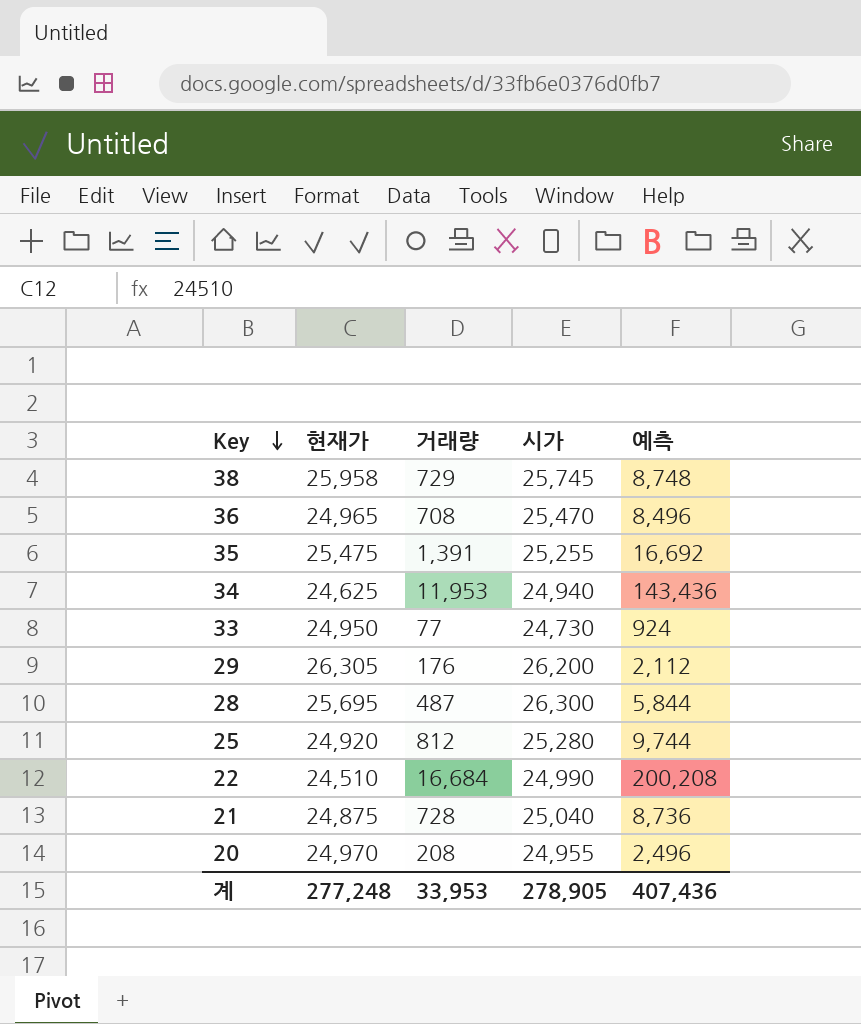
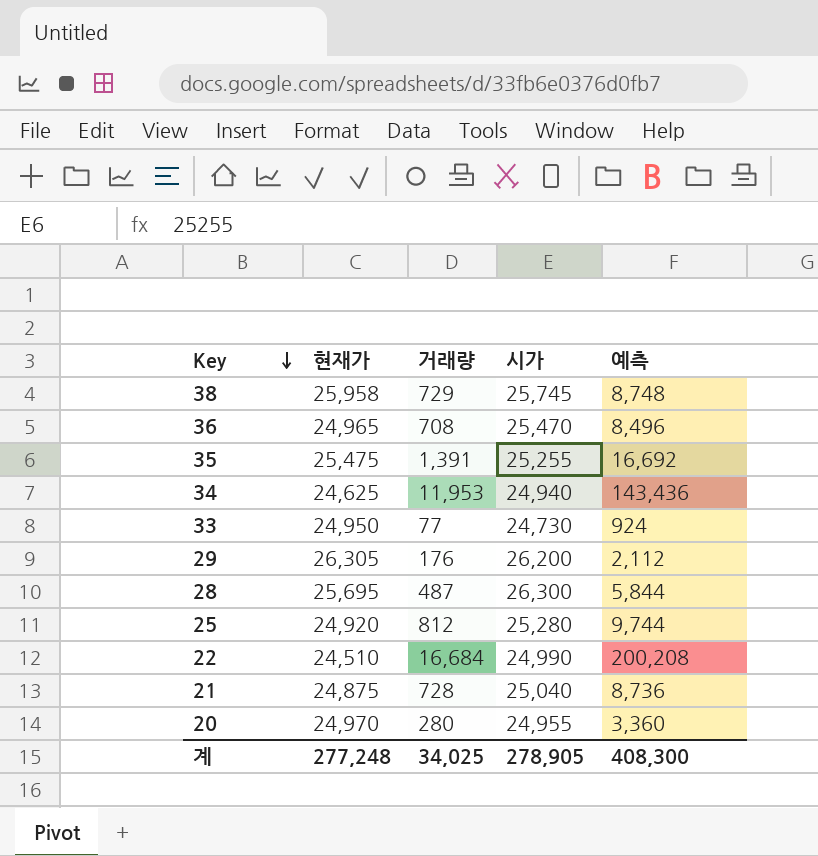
20 | 거래량: 208 -> 280
20 | 예측: 2,496 -> 3,360
계 | 거래량: 33,953 -> 34,025
계 | 예측: 407,436 -> 408,300

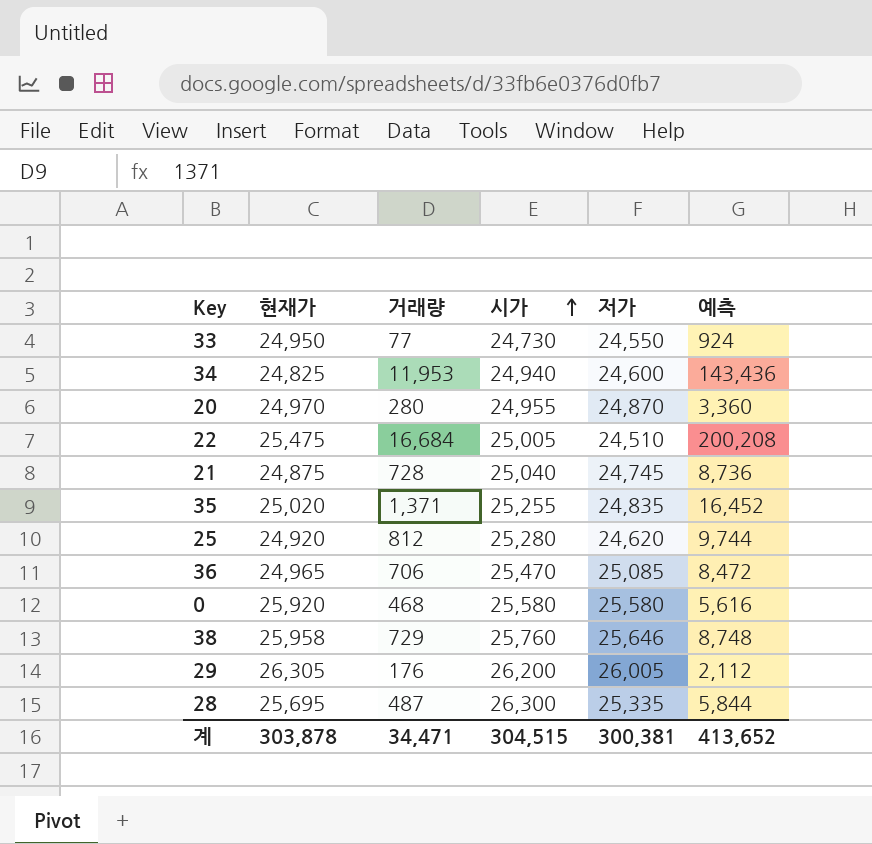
row order: Key descending -> 시가 ascending
column 저가 | position: none -> 5
34 | 현재가: 24,625 -> 24,825
22 | 현재가: 24,510 -> 25,475
22 | 시가: 24,990 -> 25,005
35 | 현재가: 25,475 -> 25,020
35 | 거래량: 1,391 -> 1,371
35 | 예측: 16,692 -> 16,452
36 | 거래량: 708 -> 706
36 | 예측: 8,496 -> 8,472
row 0: none -> 25,920 | 468 | 25,580 | 25,580 | 5,616
38 | 시가: 25,745 -> 25,760
계 | 현재가: 277,248 -> 303,878
계 | 거래량: 34,025 -> 34,471
계 | 시가: 278,905 -> 304,515
계 | 예측: 408,300 -> 413,652

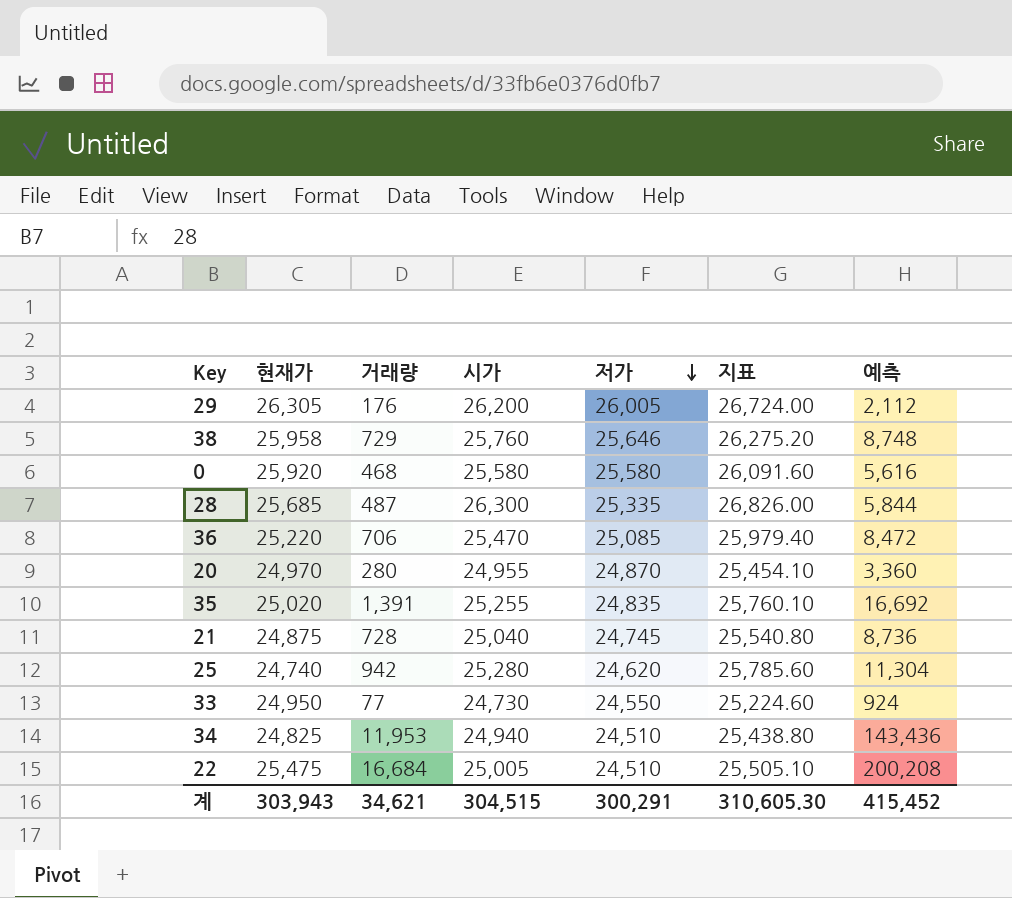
row order: 시가 ascending -> 저가 descending
column 지표 | formula: none -> [시가] * 1.02
28 | 현재가: 25,695 -> 25,685
36 | 현재가: 24,965 -> 25,220
35 | 거래량: 1,371 -> 1,391
35 | 예측: 16,452 -> 16,692
25 | 현재가: 24,920 -> 24,740
25 | 거래량: 812 -> 942
25 | 예측: 9,744 -> 11,304
34 | 저가: 24,600 -> 24,510
계 | 현재가: 303,878 -> 303,943
계 | 거래량: 34,471 -> 34,621
계 | 저가: 300,381 -> 300,291
계 | 예측: 413,652 -> 415,452

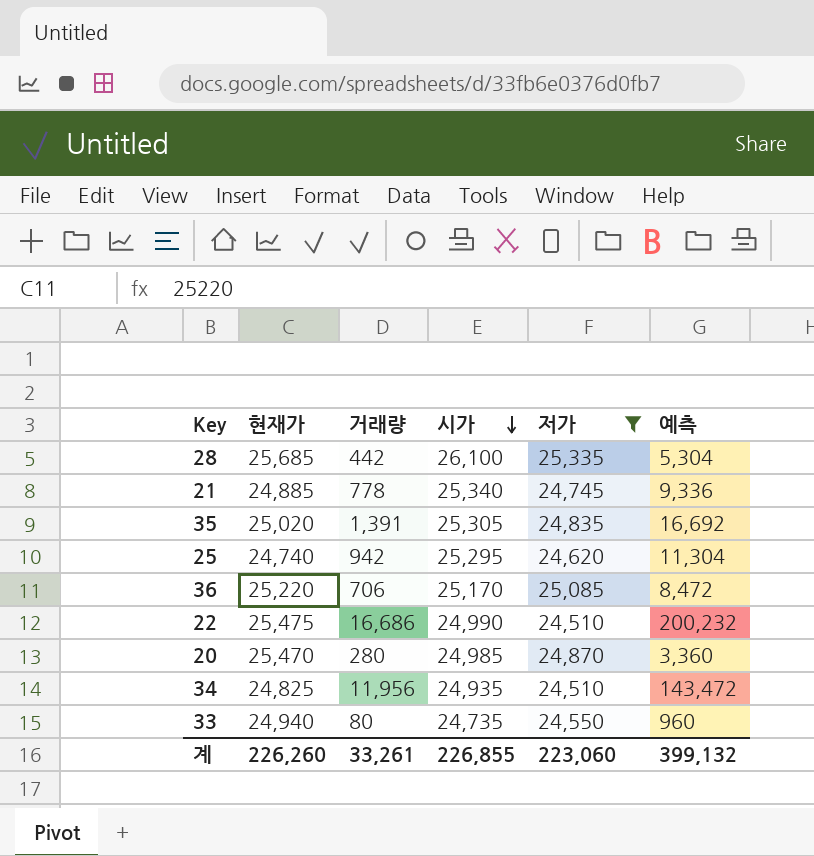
filter: none -> 저가 <= 25,335
row order: 저가 descending -> 시가 descending
column 지표 | formula: [시가] * 1.02 -> none
28 | 거래량: 487 -> 442
28 | 시가: 26,300 -> 26,100
28 | 예측: 5,844 -> 5,304
21 | 현재가: 24,875 -> 24,885
21 | 거래량: 728 -> 778
21 | 시가: 25,040 -> 25,340
21 | 예측: 8,736 -> 9,336
35 | 시가: 25,255 -> 25,305
25 | 시가: 25,280 -> 25,295
36 | 시가: 25,470 -> 25,170
22 | 거래량: 16,684 -> 16,686
22 | 시가: 25,005 -> 24,990
22 | 예측: 200,208 -> 200,232
20 | 현재가: 24,970 -> 25,470
20 | 시가: 24,955 -> 24,985
34 | 거래량: 11,953 -> 11,956
34 | 시가: 24,940 -> 24,935
34 | 예측: 143,436 -> 143,472
33 | 현재가: 24,950 -> 24,940
33 | 거래량: 77 -> 80
33 | 시가: 24,730 -> 24,735
33 | 예측: 924 -> 960
계 | 현재가: 303,943 -> 226,260
계 | 거래량: 34,621 -> 33,261
계 | 시가: 304,515 -> 226,855
계 | 저가: 300,291 -> 223,060
계 | 예측: 415,452 -> 399,132

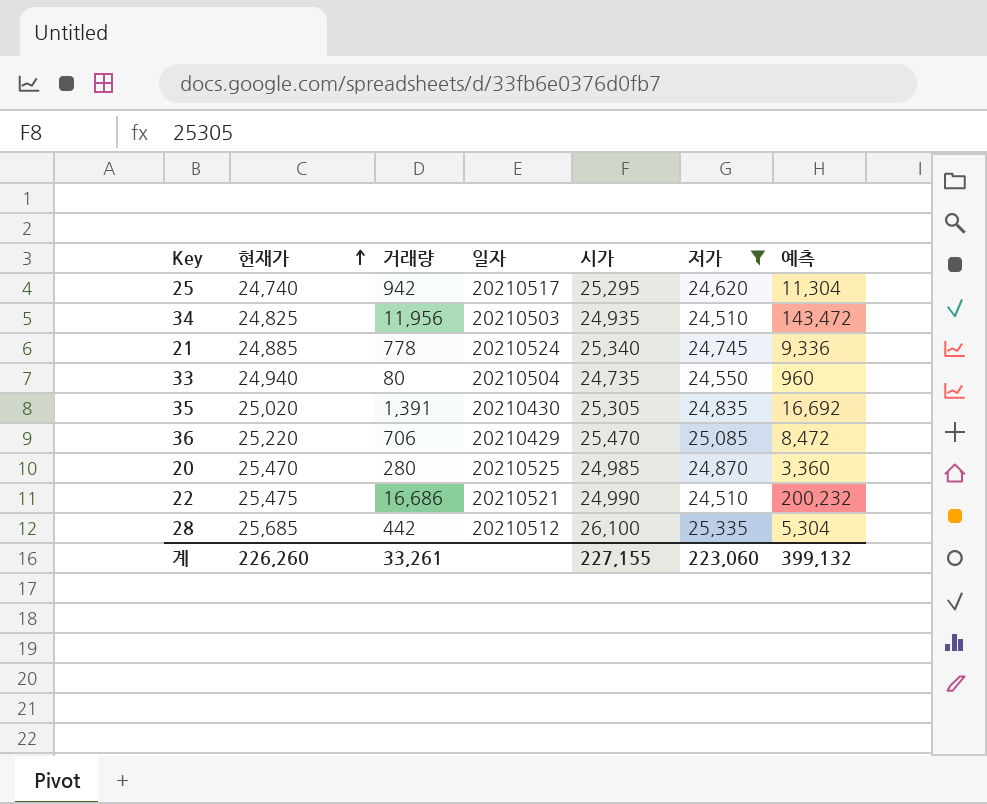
row order: 시가 descending -> 현재가 ascending
column 일자 | position: none -> 4
36 | 시가: 25,170 -> 25,470
계 | 시가: 226,855 -> 227,155

